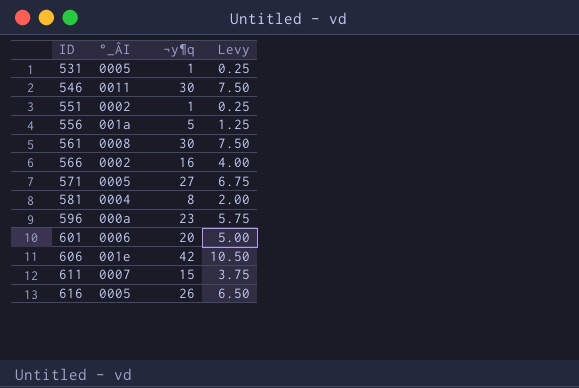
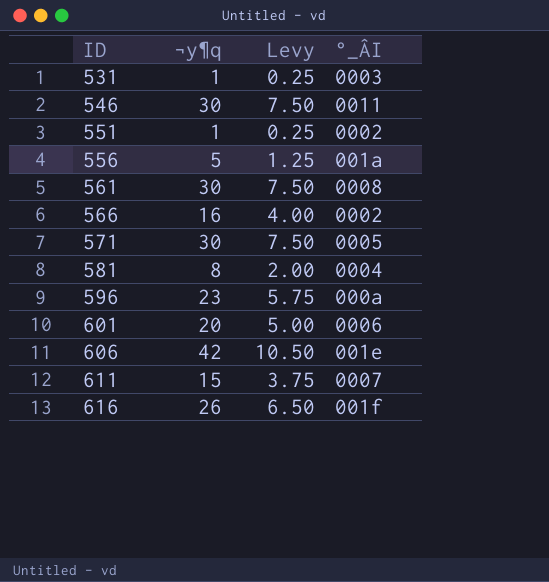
column °_ÂI | position: 2 -> 4
531 | °_ÂI: 0005 -> 0003
571 | ¬y¶q: 27 -> 30
571 | Levy: 6.75 -> 7.50
616 | °_ÂI: 0005 -> 001f

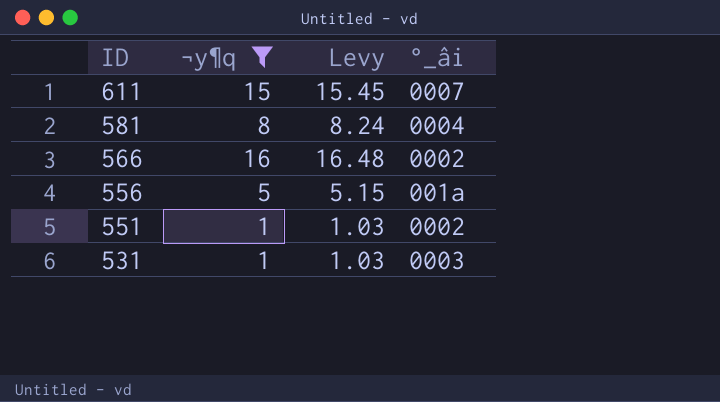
filter: none -> ¬y¶q <= 16
row order: ID ascending -> ID descending
column Levy | formula: [¬y¶q] * 0.25 -> [¬y¶q] * 1.03
column name: °_ÂI -> °_âi

